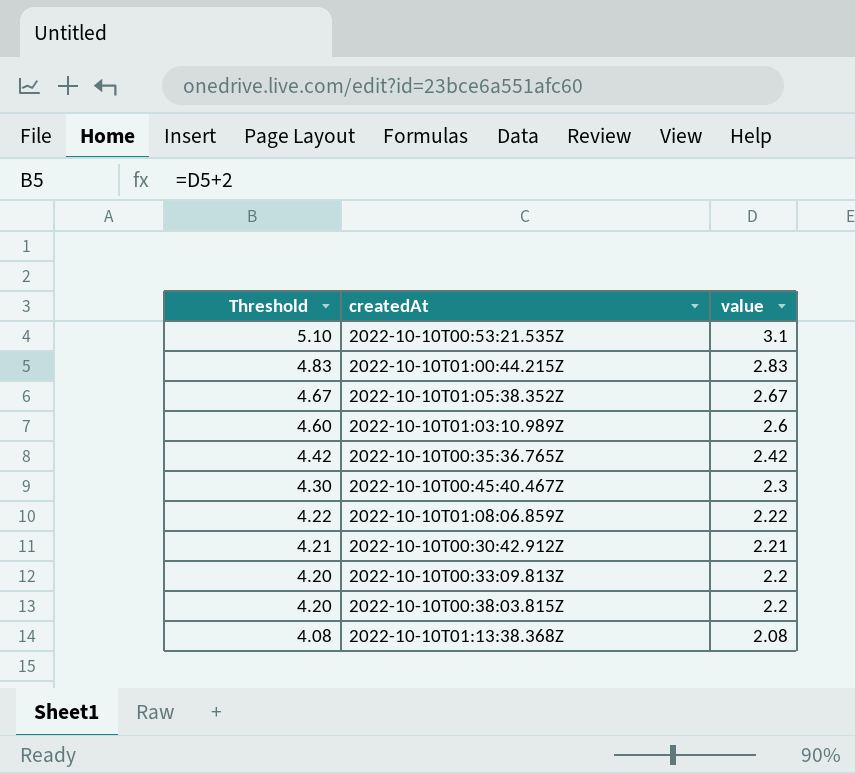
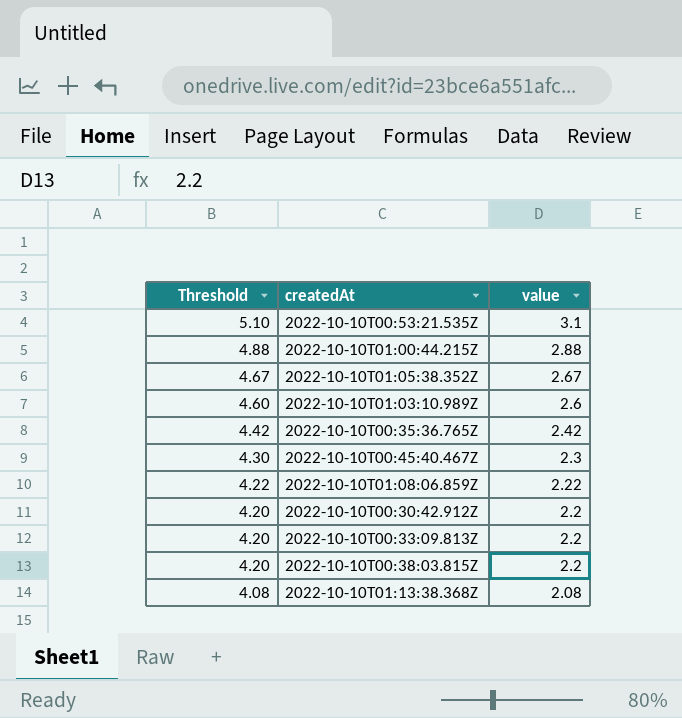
2022-10-10T01:00:44.215Z | Threshold: 4.83 -> 4.88
2022-10-10T01:00:44.215Z | value: 2.83 -> 2.88
2022-10-10T00:30:42.912Z | Threshold: 4.21 -> 4.20
2022-10-10T00:30:42.912Z | value: 2.21 -> 2.2

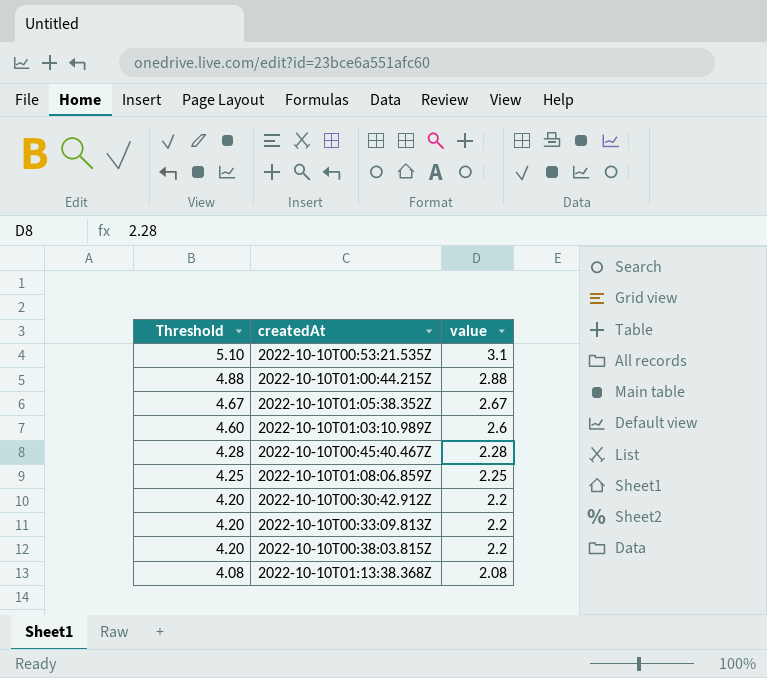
row 2022-10-10T00:35:36.765Z: 4.42 | 2.42 -> none
2022-10-10T00:45:40.467Z | Threshold: 4.30 -> 4.28
2022-10-10T00:45:40.467Z | value: 2.3 -> 2.28
2022-10-10T01:08:06.859Z | Threshold: 4.22 -> 4.25
2022-10-10T01:08:06.859Z | value: 2.22 -> 2.25

